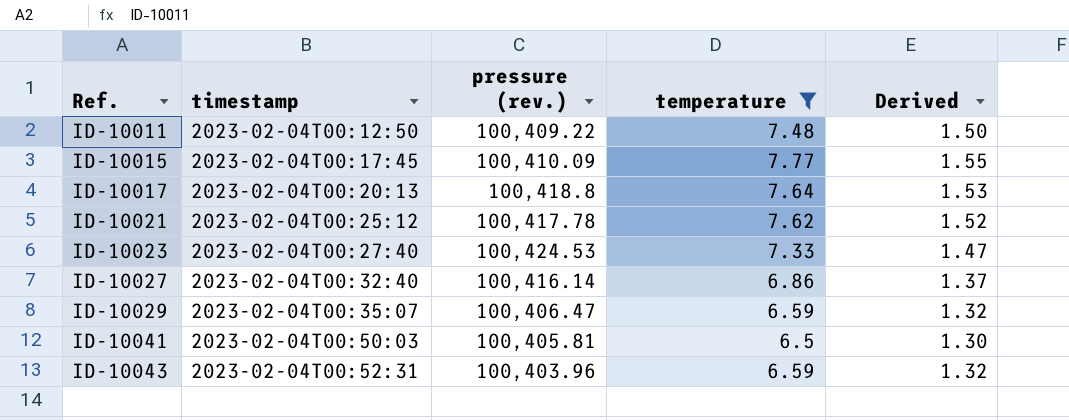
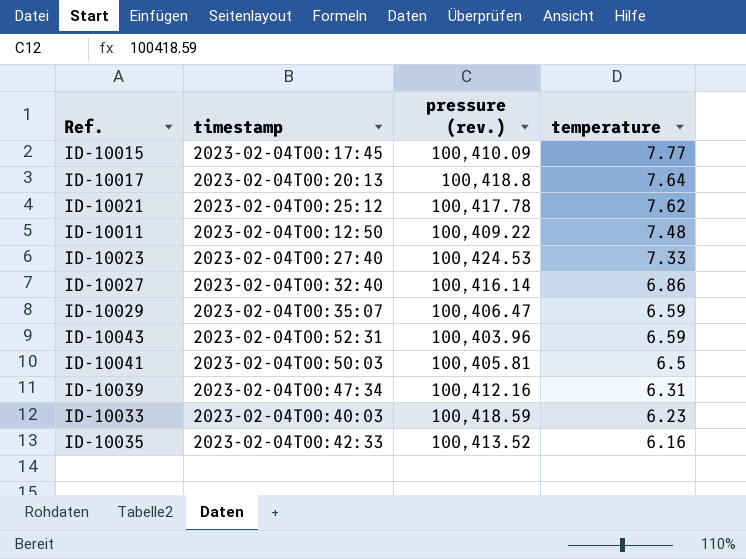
filter: temperature >= 6.5 -> none
row order: Ref. ascending -> temperature descending
column Derived | formula: [temperature] * 0.2 -> none

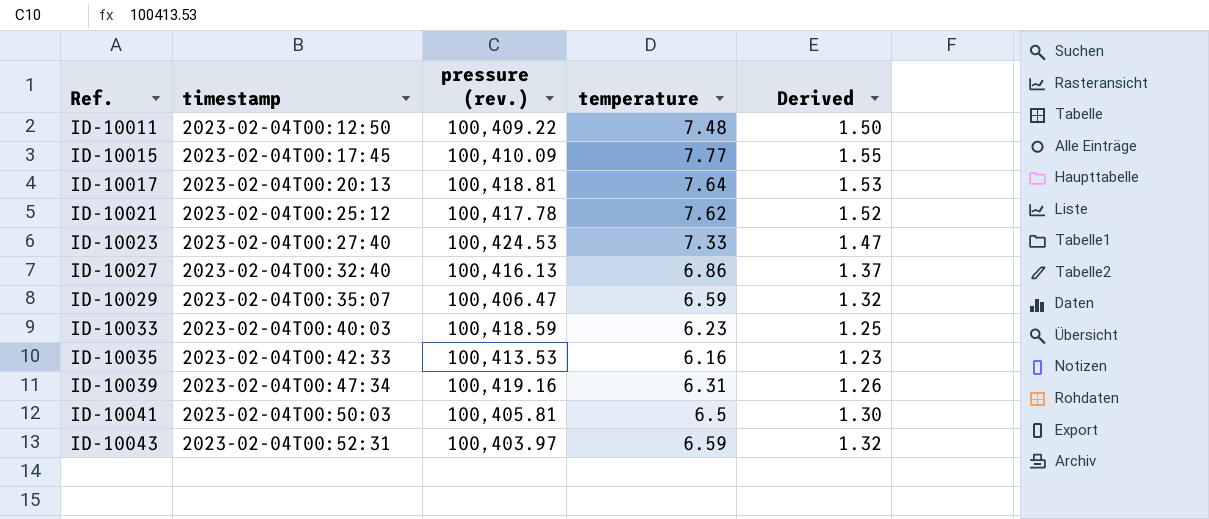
row order: temperature descending -> Ref. ascending
column Derived | formula: none -> [temperature] * 0.2
ID-10017 | pressure (rev.): 100,418.8 -> 100,418.81
ID-10027 | pressure (rev.): 100,416.14 -> 100,416.13
ID-10035 | pressure (rev.): 100,413.52 -> 100,413.53
ID-10039 | pressure (rev.): 100,412.16 -> 100,419.16
ID-10043 | pressure (rev.): 100,403.96 -> 100,403.97

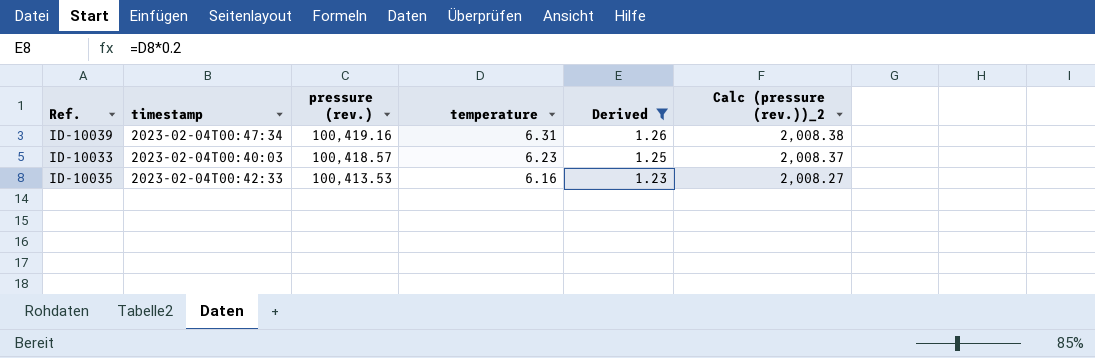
filter: none -> Derived <= 1.26
row order: Ref. ascending -> pressure (rev.) descending
column Calc (pressure (rev.))_2 | formula: none -> [pressure (rev.)] * 0.02
ID-10033 | pressure (rev.): 100,418.59 -> 100,418.57

